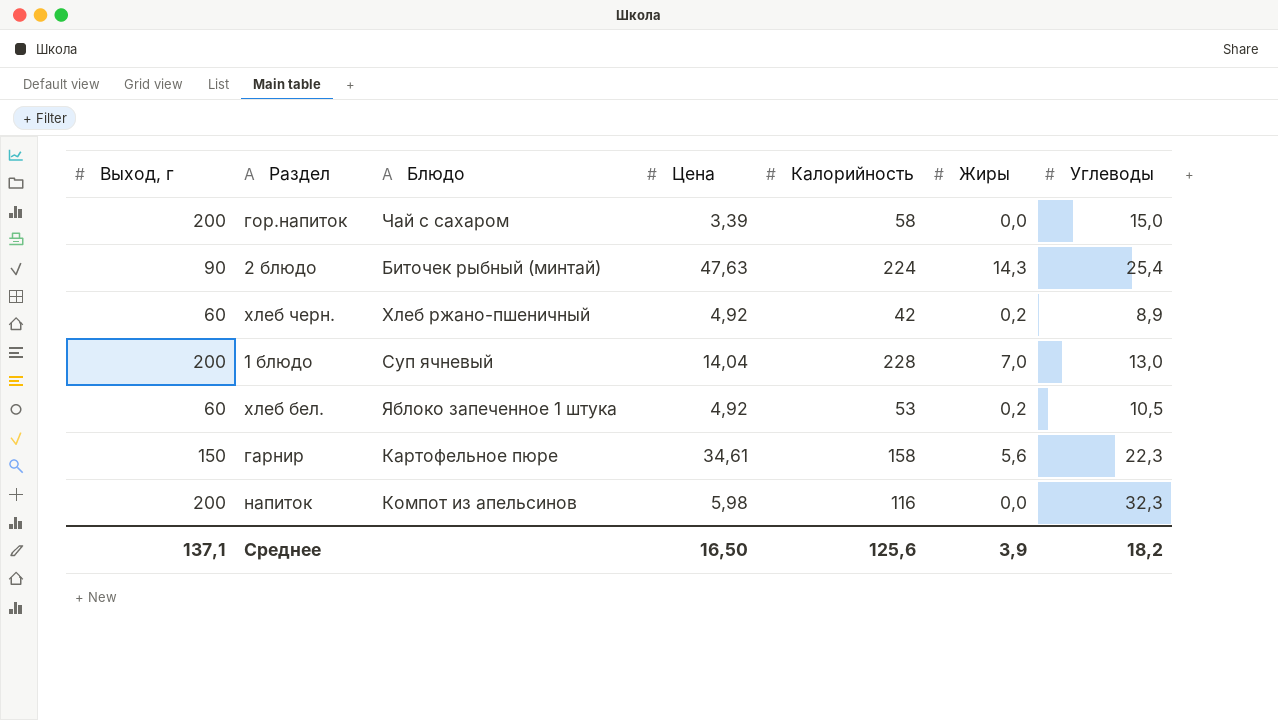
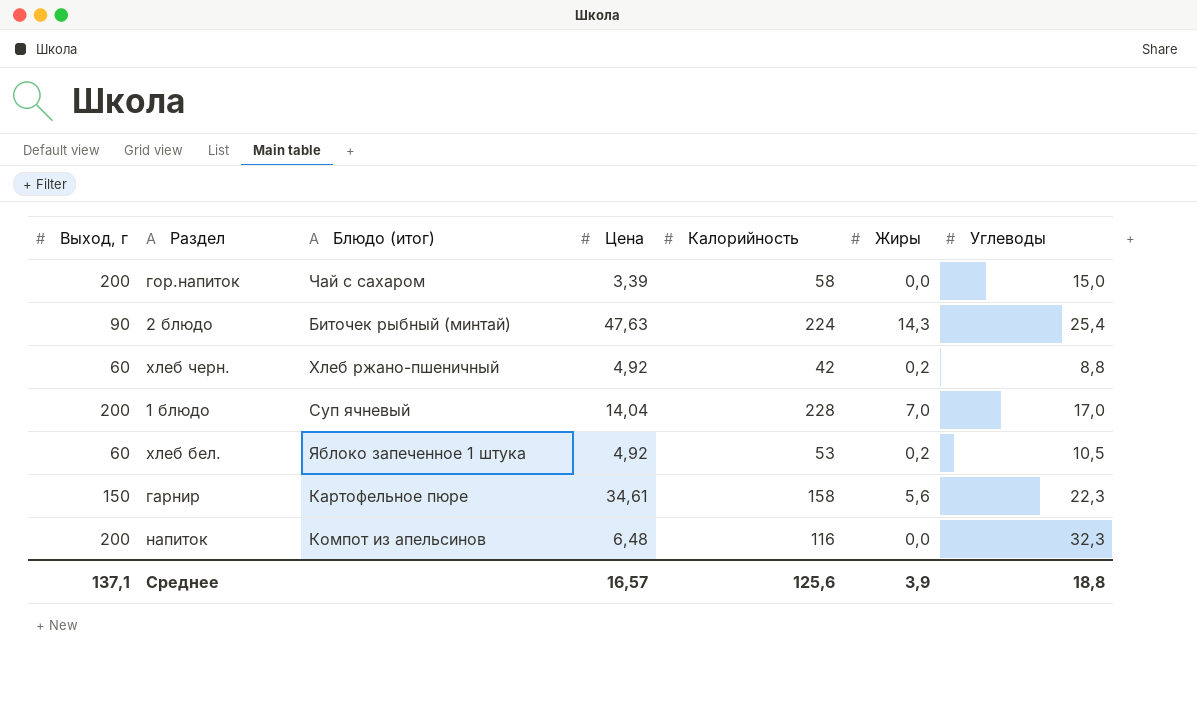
column name: Блюдо -> Блюдо (итог)
хлеб черн. | Углеводы: 8,9 -> 8,8
1 блюдо | Углеводы: 13,0 -> 17,0
напиток | Цена: 5,98 -> 6,48
Среднее | Цена: 16,50 -> 16,57
Среднее | Углеводы: 18,2 -> 18,8

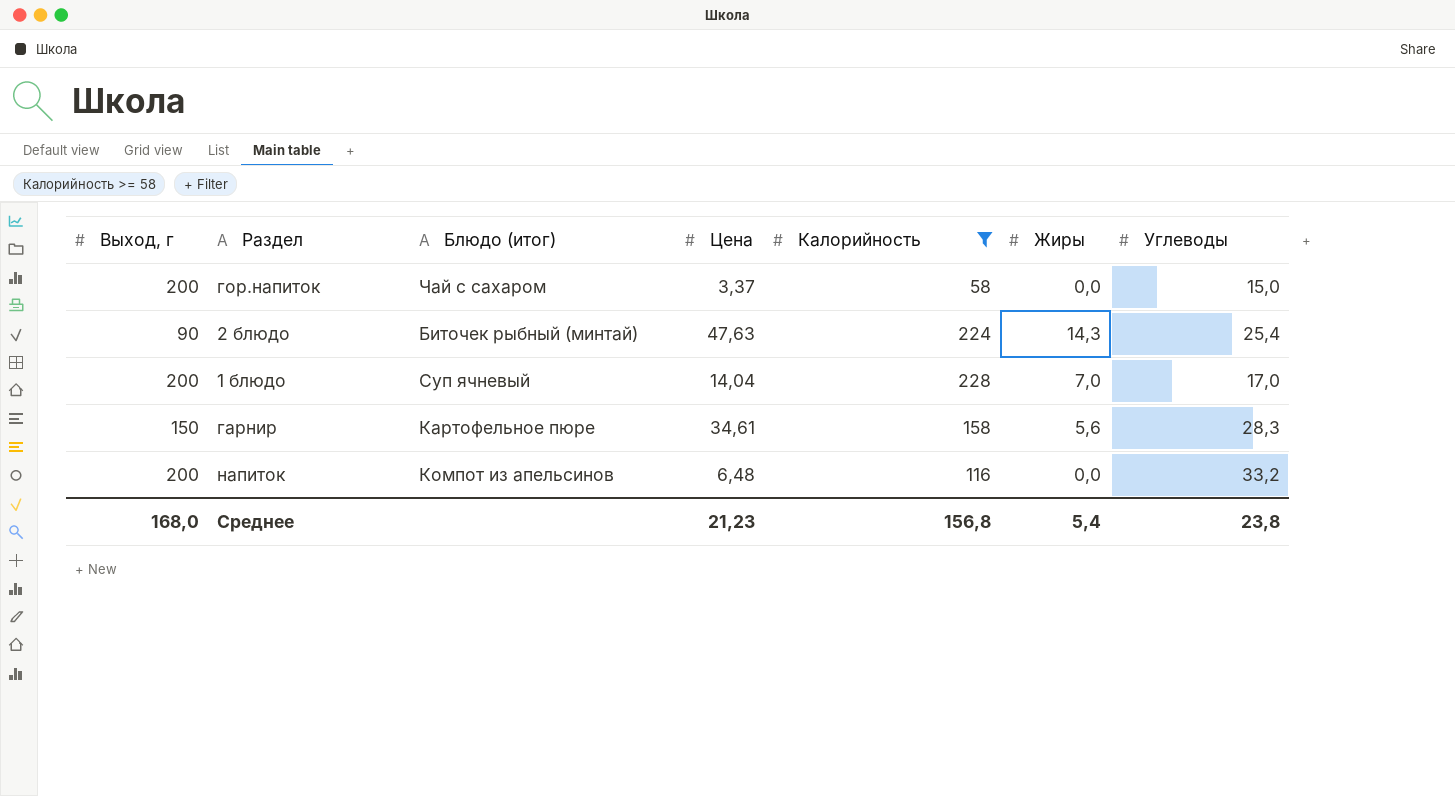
filter: none -> Калорийность >= 58
гор.напиток | Цена: 3,39 -> 3,37
гарнир | Углеводы: 22,3 -> 28,3
напиток | Углеводы: 32,3 -> 33,2
Среднее | Выход, г: 137,1 -> 168,0
Среднее | Цена: 16,57 -> 21,23
Среднее | Калорийность: 125,6 -> 156,8
Среднее | Жиры: 3,9 -> 5,4
Среднее | Углеводы: 18,8 -> 23,8

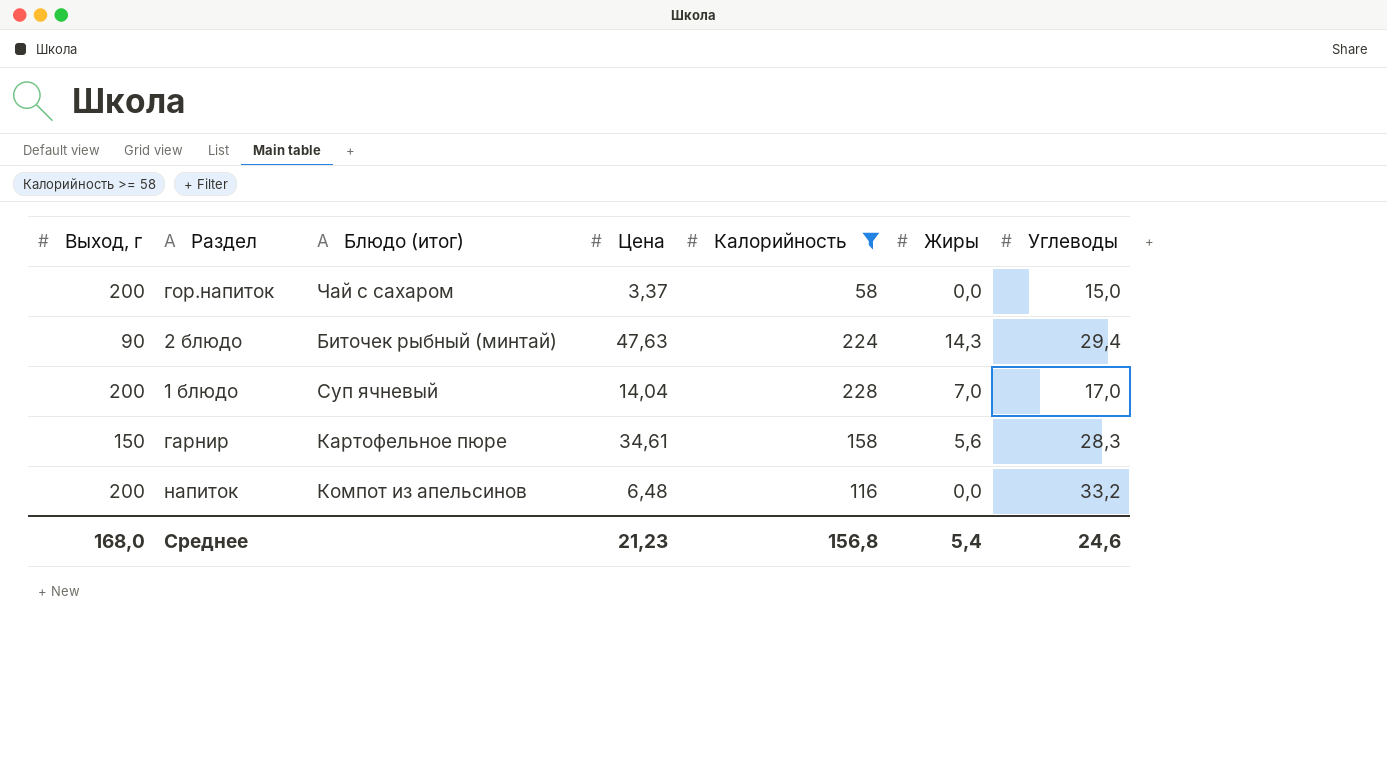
2 блюдо | Углеводы: 25,4 -> 29,4
Среднее | Углеводы: 23,8 -> 24,6

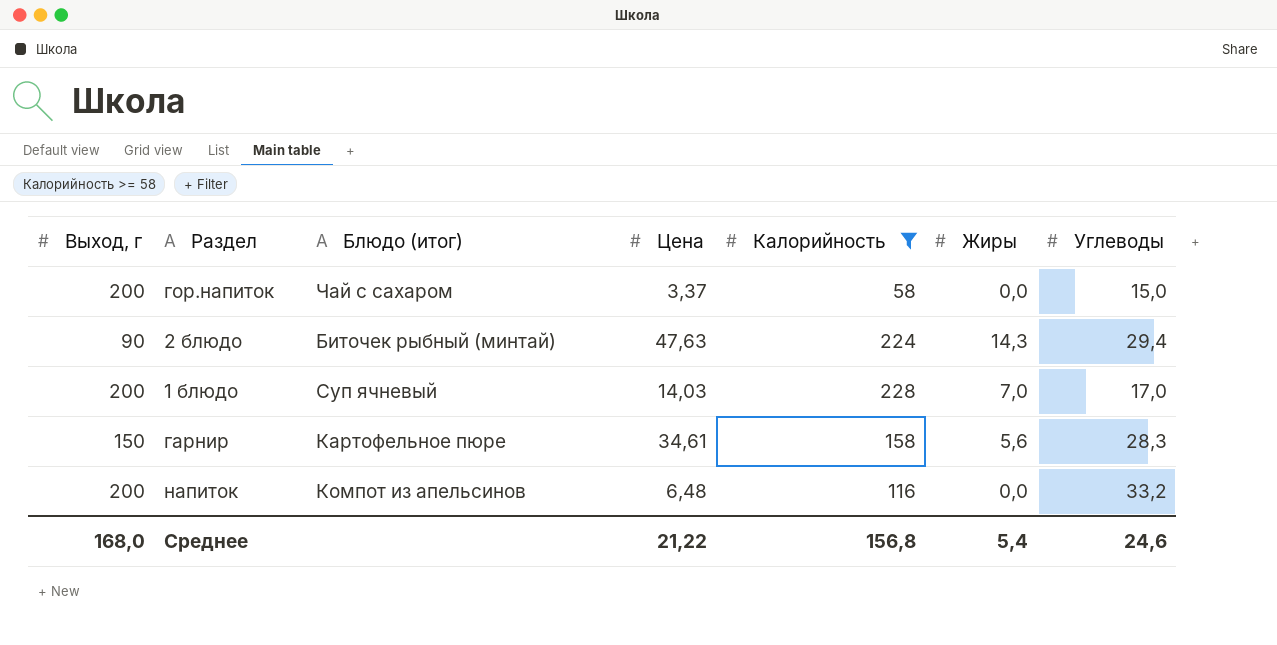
1 блюдо | Цена: 14,04 -> 14,03
Среднее | Цена: 21,23 -> 21,22

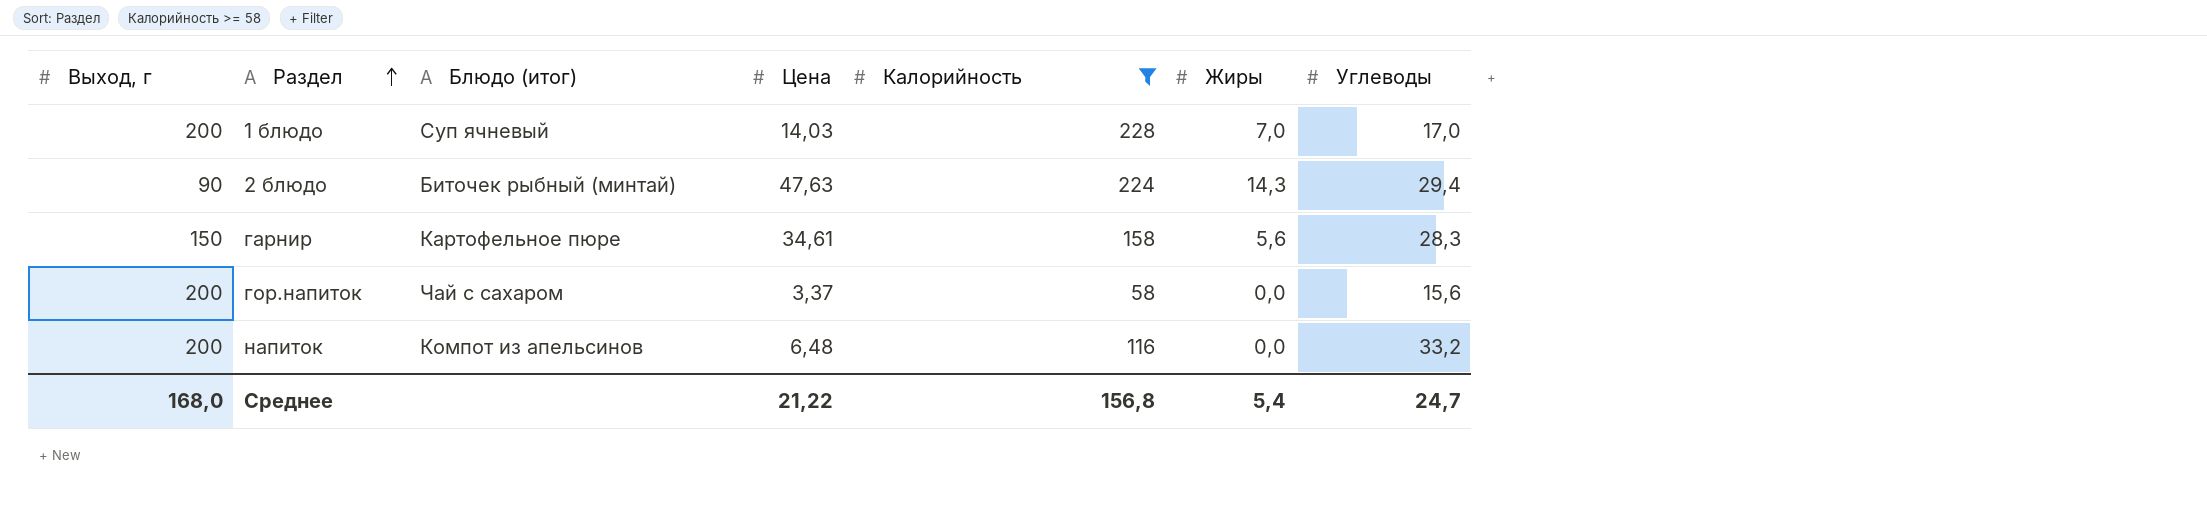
row order: none -> Раздел ascending
гор.напиток | Углеводы: 15,0 -> 15,6
Среднее | Углеводы: 24,6 -> 24,7

